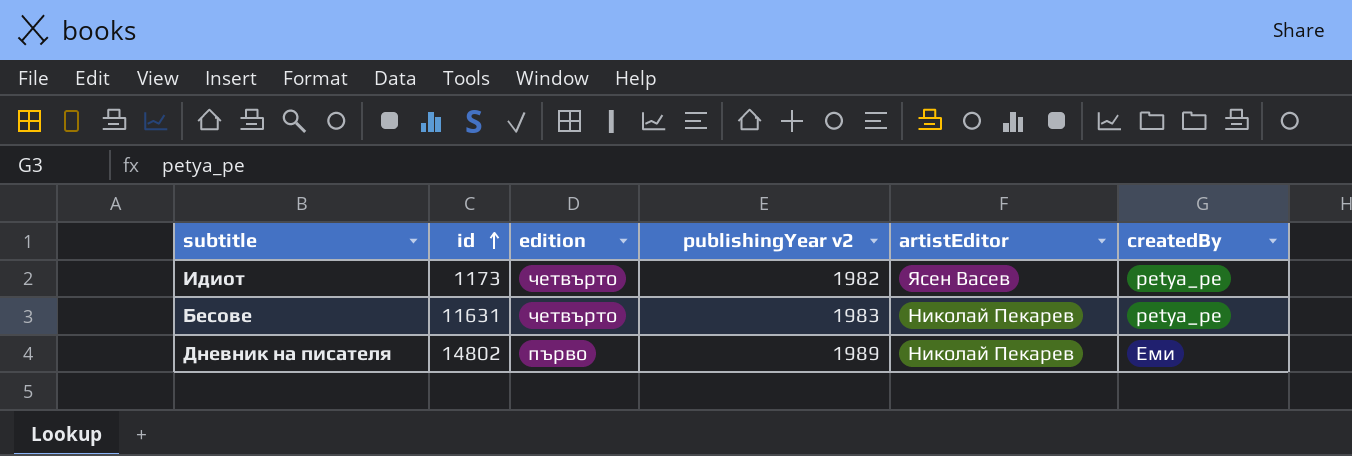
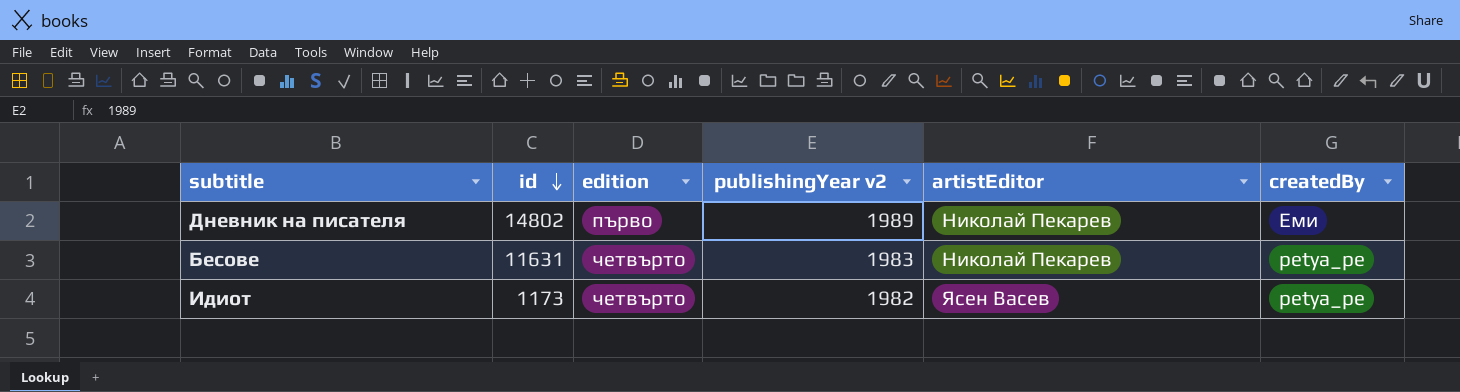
row order: id ascending -> id descending

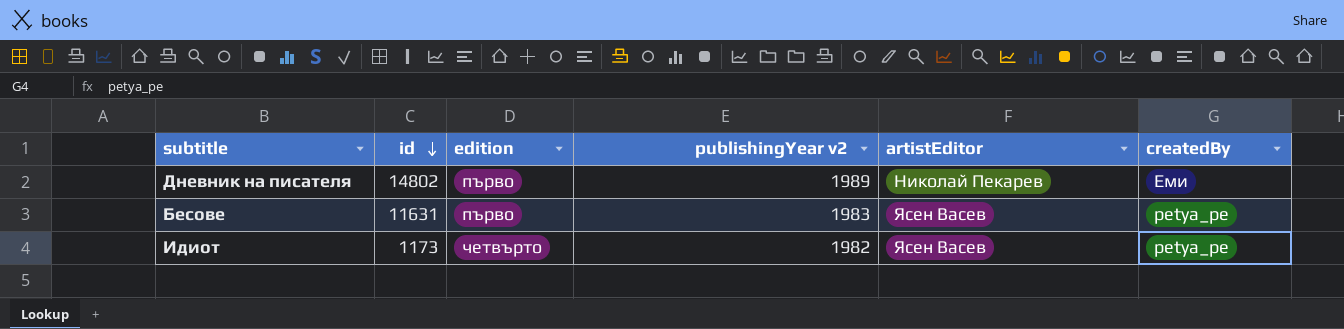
Бесове | edition: четвърто -> първо
Бесове | artistEditor: Николай Пекарев -> Ясен Васев

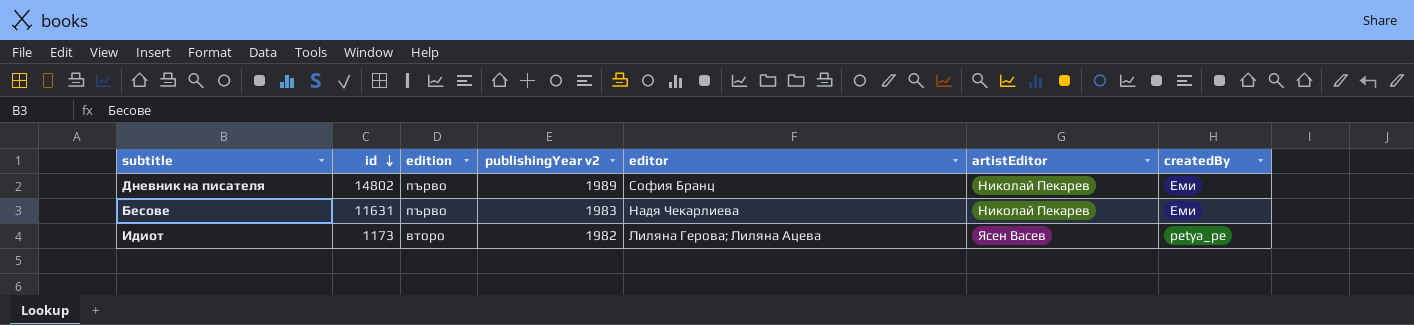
column editor | position: none -> 5
Бесове | artistEditor: Ясен Васев -> Николай Пекарев
Бесове | createdBy: petya_pe -> Еми
Идиот | edition: четвърто -> второ

